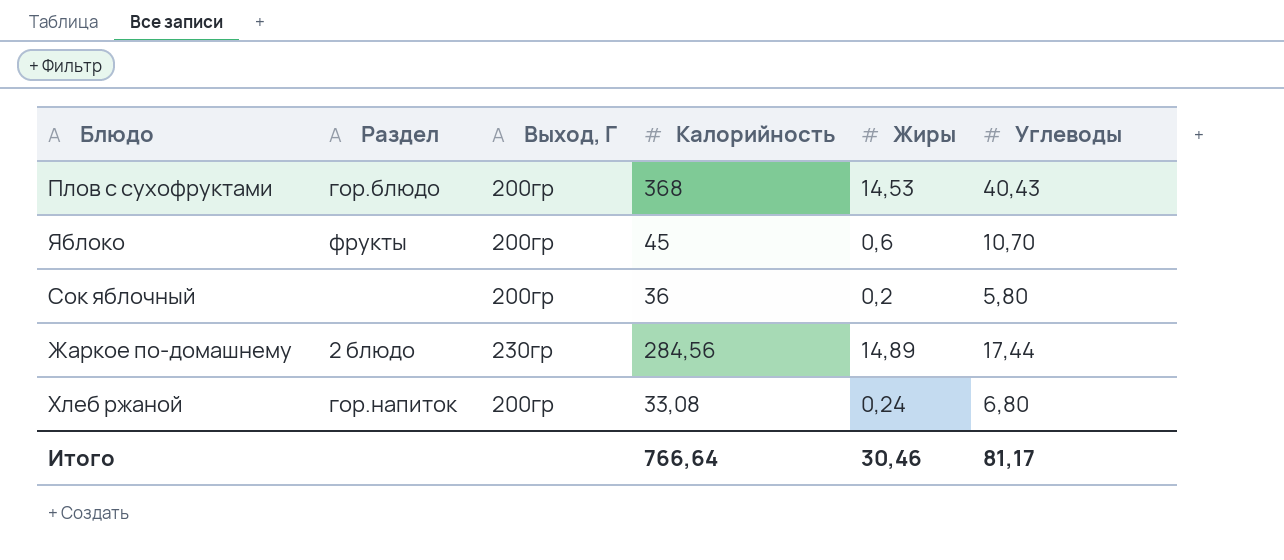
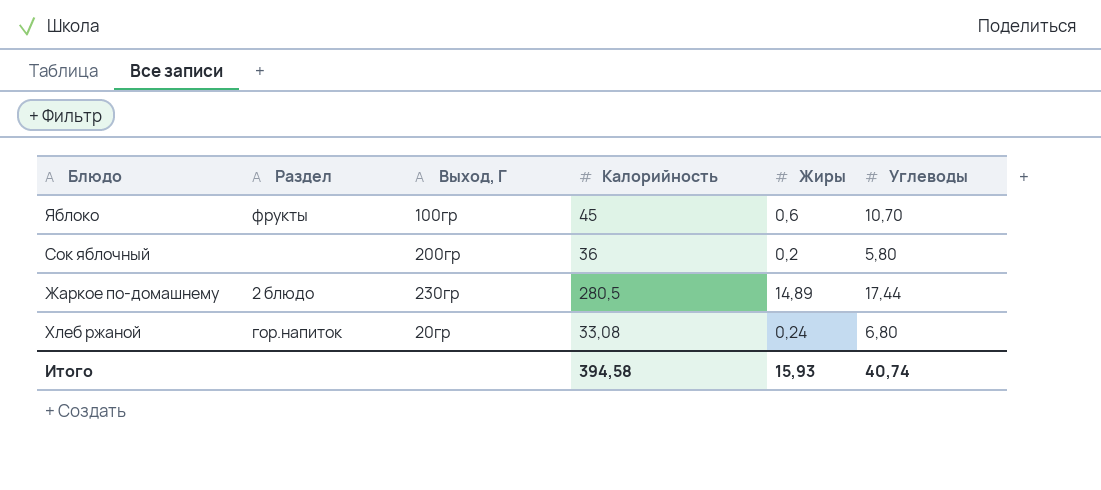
row Плов с сухофруктами: гор.блюдо | 200гр | 368 | 14,53 | 40,43 -> none
Яблоко | Выход, Г: 200гр -> 100гр
Жаркое по-домашнему | Калорийность: 284,56 -> 280,5
Хлеб ржаной | Выход, Г: 200гр -> 20гр
Итого | Калорийность: 766,64 -> 394,58
Итого | Жиры: 30,46 -> 15,93
Итого | Углеводы: 81,17 -> 40,74

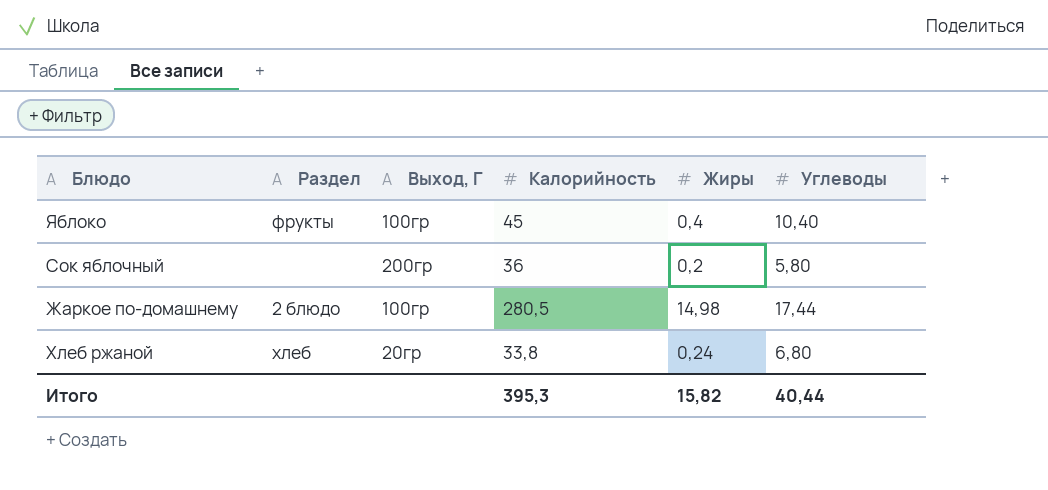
Яблоко | Жиры: 0,6 -> 0,4
Яблоко | Углеводы: 10,70 -> 10,40
Жаркое по-домашнему | Выход, Г: 230гр -> 100гр
Жаркое по-домашнему | Жиры: 14,89 -> 14,98
Хлеб ржаной | Раздел: гор.напиток -> хлеб
Хлеб ржаной | Калорийность: 33,08 -> 33,8
Итого | Калорийность: 394,58 -> 395,3
Итого | Жиры: 15,93 -> 15,82
Итого | Углеводы: 40,74 -> 40,44

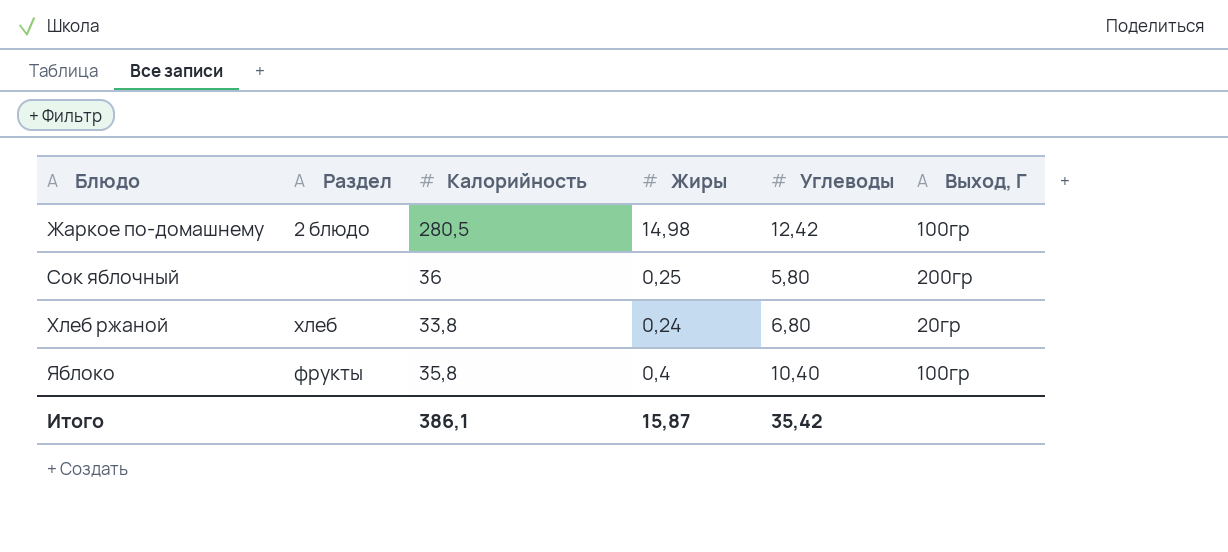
row order: none -> Блюдо ascending
column Выход, Г | position: 3 -> 6
Жаркое по-домашнему | Углеводы: 17,44 -> 12,42
Сок яблочный | Жиры: 0,2 -> 0,25
Яблоко | Калорийность: 45 -> 35,8
Итого | Калорийность: 395,3 -> 386,1
Итого | Жиры: 15,82 -> 15,87
Итого | Углеводы: 40,44 -> 35,42

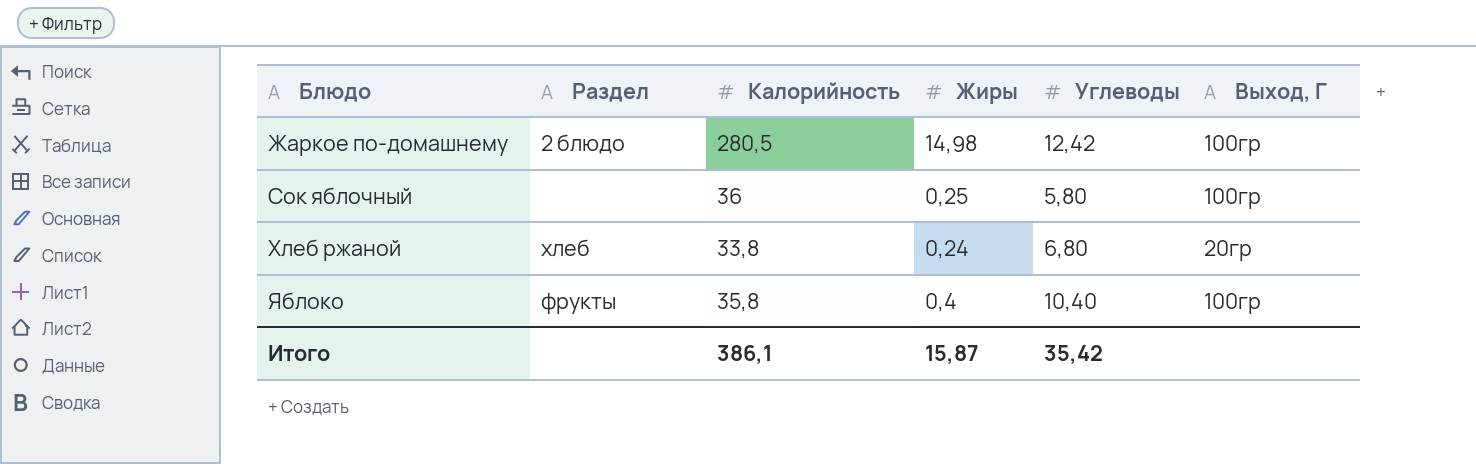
Сок яблочный | Выход, Г: 200гр -> 100гр

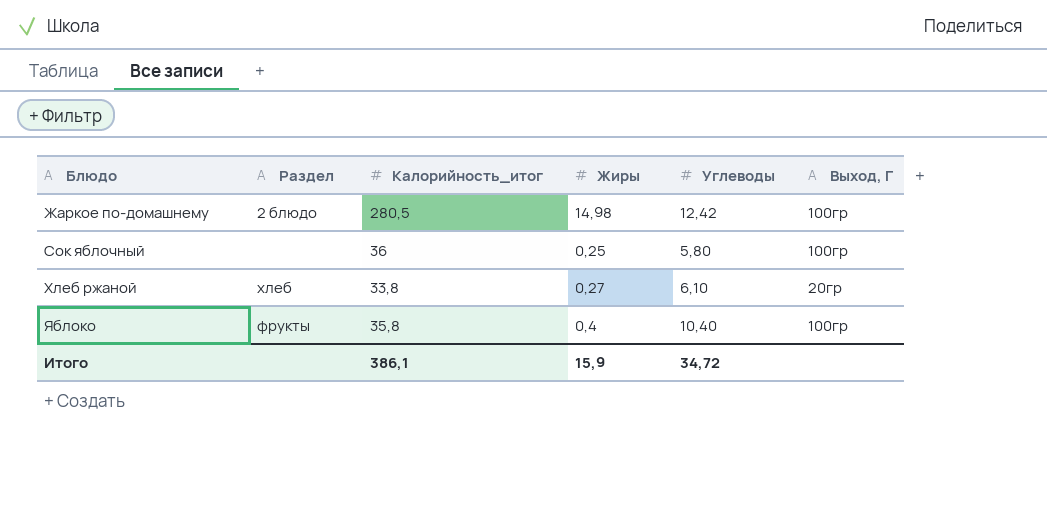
column name: Калорийность -> Калорийность_итог
Хлеб ржаной | Жиры: 0,24 -> 0,27
Хлеб ржаной | Углеводы: 6,80 -> 6,10
Итого | Жиры: 15,87 -> 15,9
Итого | Углеводы: 35,42 -> 34,72

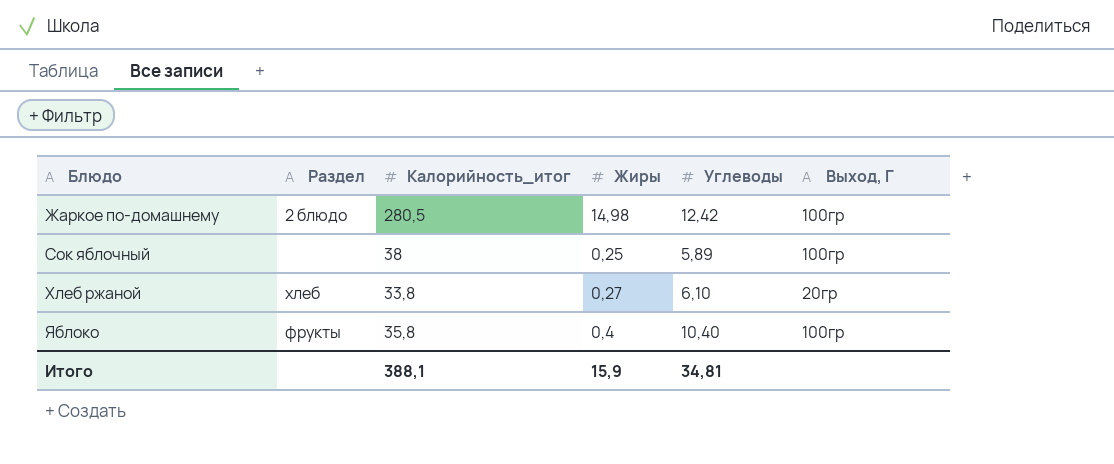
Сок яблочный | Калорийность_итог: 36 -> 38
Сок яблочный | Углеводы: 5,80 -> 5,89
Итого | Калорийность_итог: 386,1 -> 388,1
Итого | Углеводы: 34,72 -> 34,81

